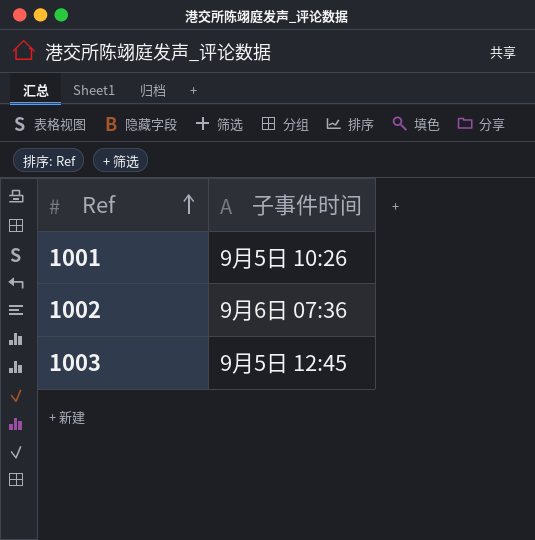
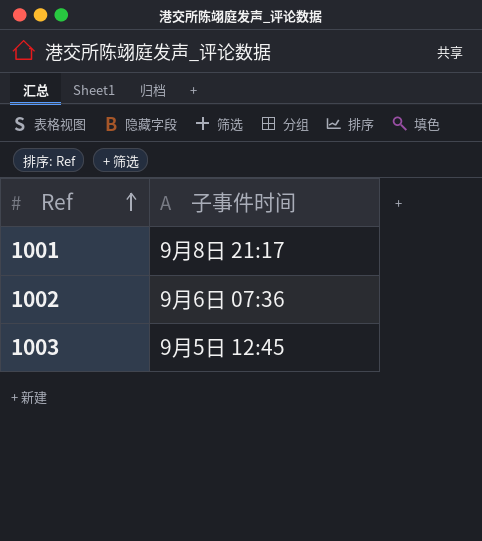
1001 | 子事件时间: 9月5日 10:26 -> 9月8日 21:17

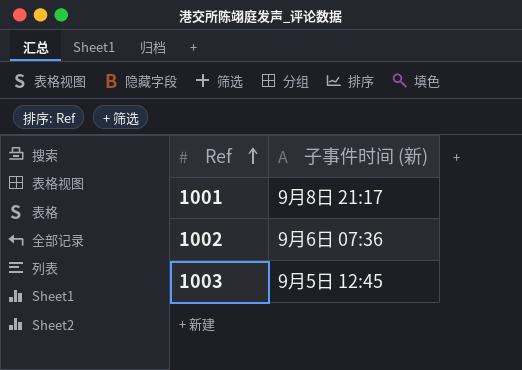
column name: 子事件时间 -> 子事件时间 (新)

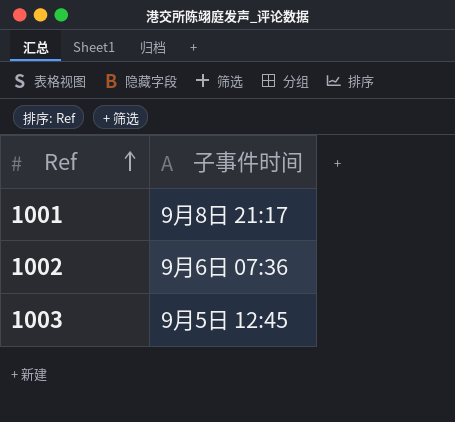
column name: 子事件时间 (新) -> 子事件时间

